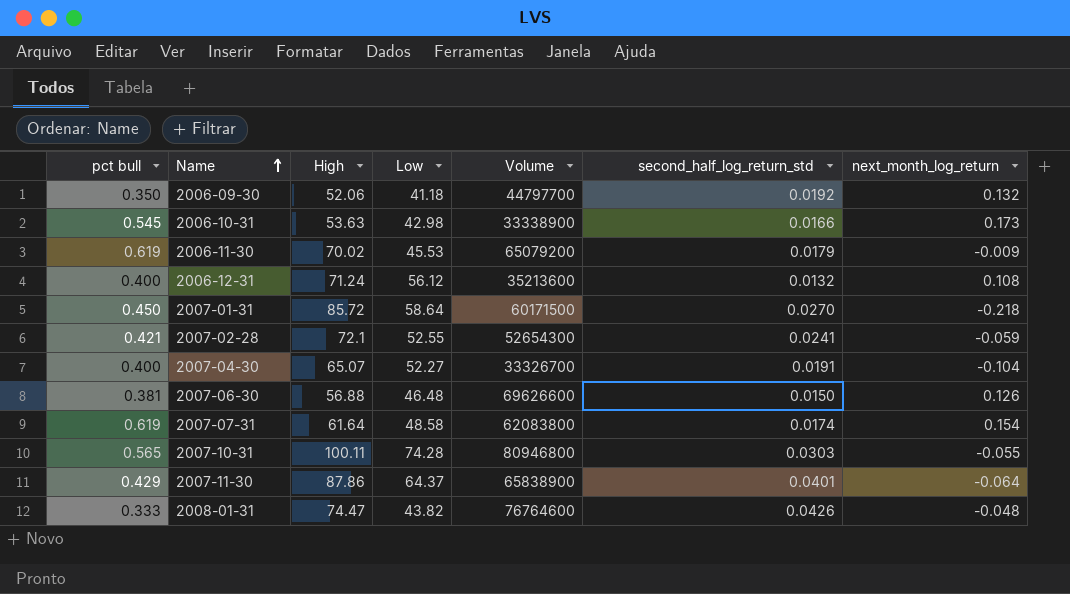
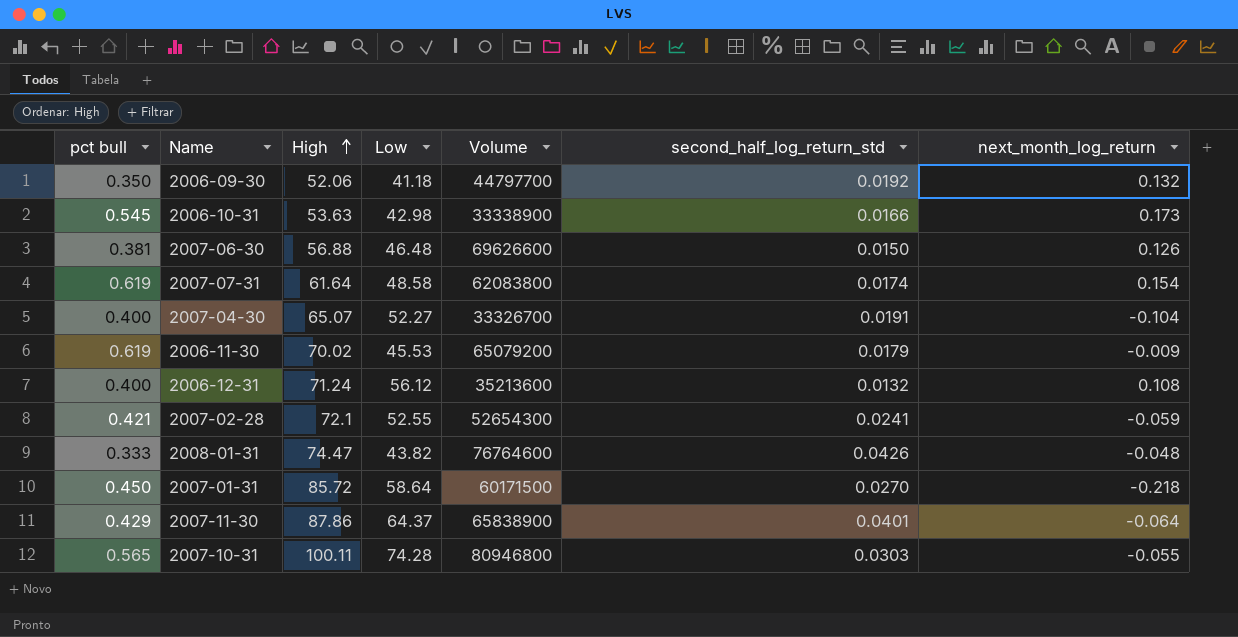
row order: Name ascending -> High ascending

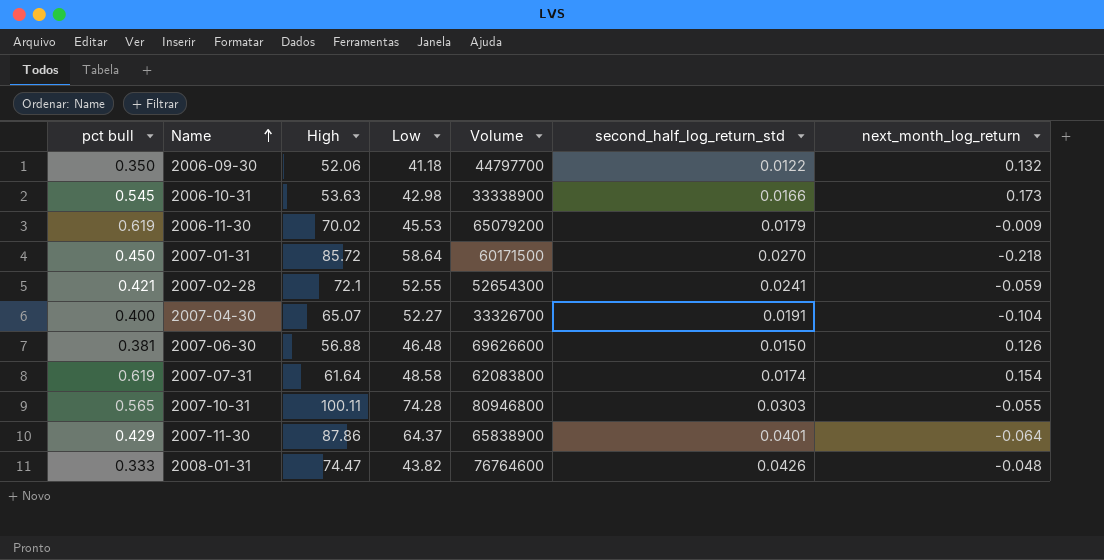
row order: High ascending -> Name ascending
row 2006-12-31: 0.400 | 71.24 | 56.12 | 35213600 | 0.0132 | 0.108 -> none
2006-09-30 | second_half_log_return_std: 0.0192 -> 0.0122

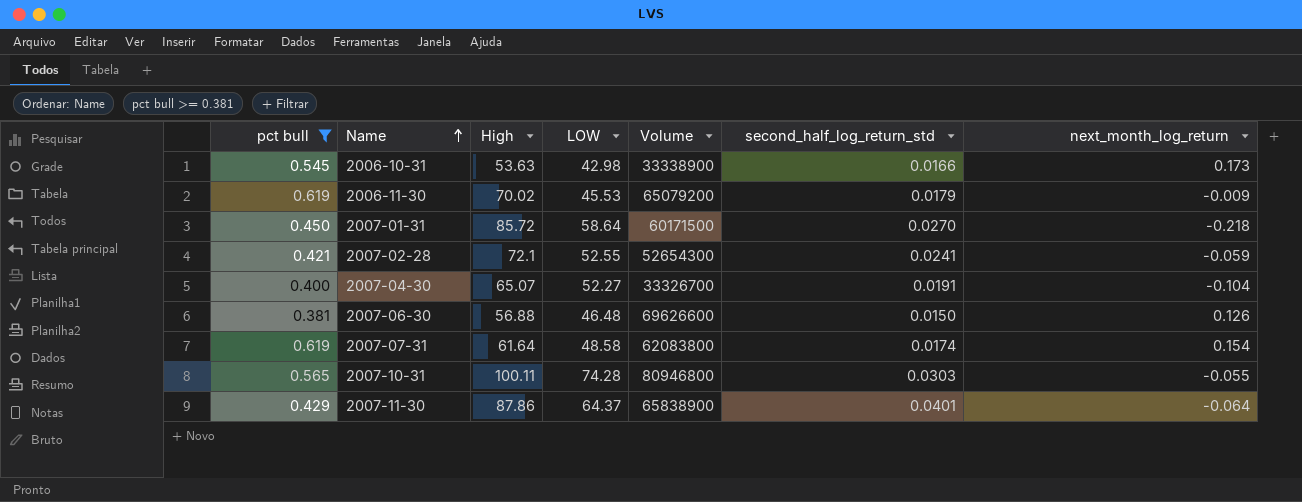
filter: none -> pct bull >= 0.381
column name: Low -> LOW

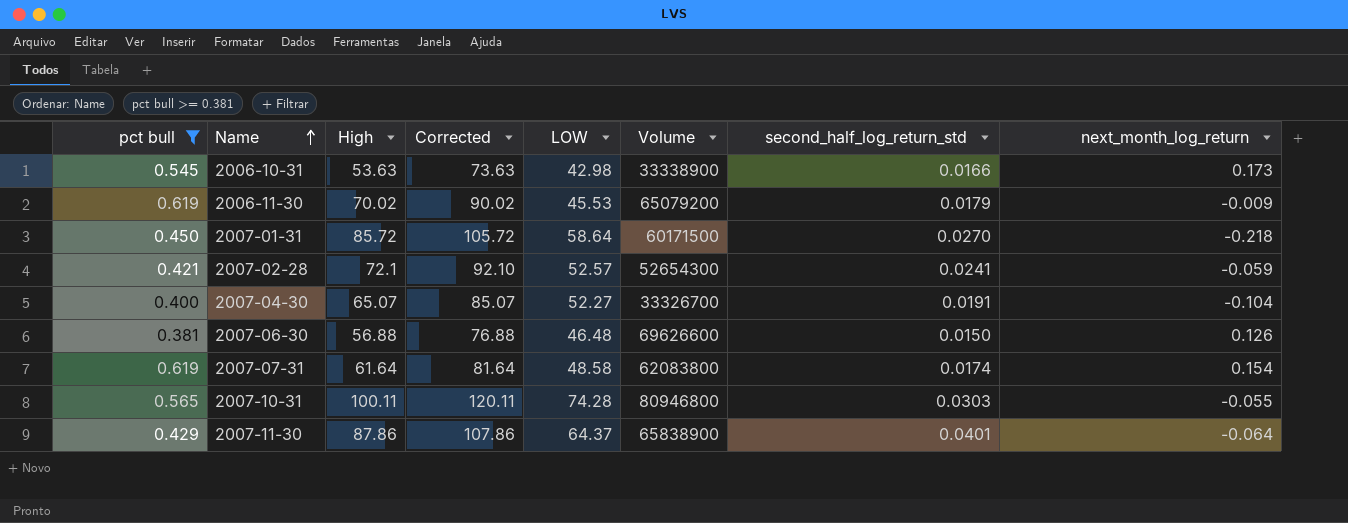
column Corrected | formula: none -> [High] + 20
2007-02-28 | LOW: 52.55 -> 52.57

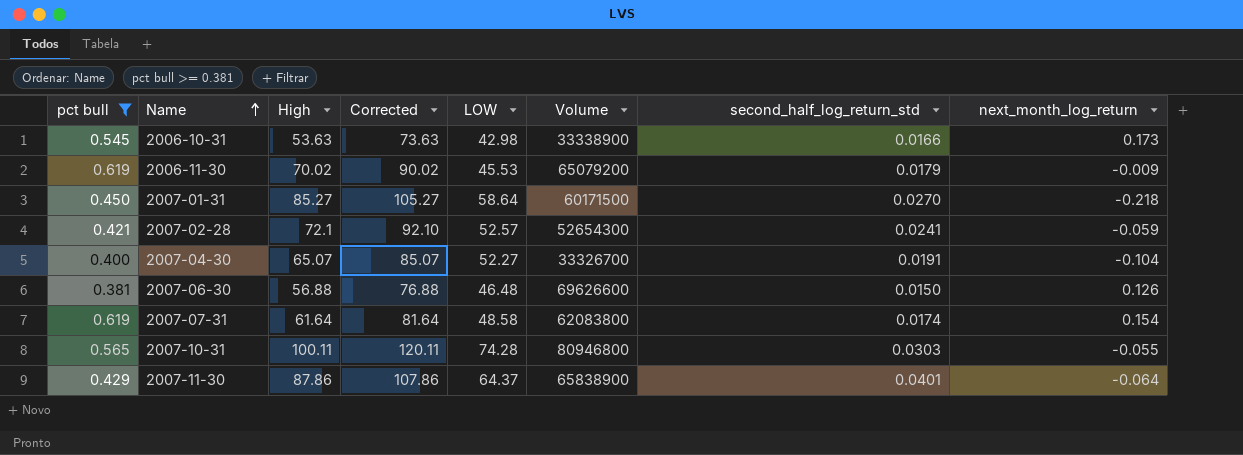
2007-01-31 | High: 85.72 -> 85.27
2007-01-31 | Corrected: 105.72 -> 105.27

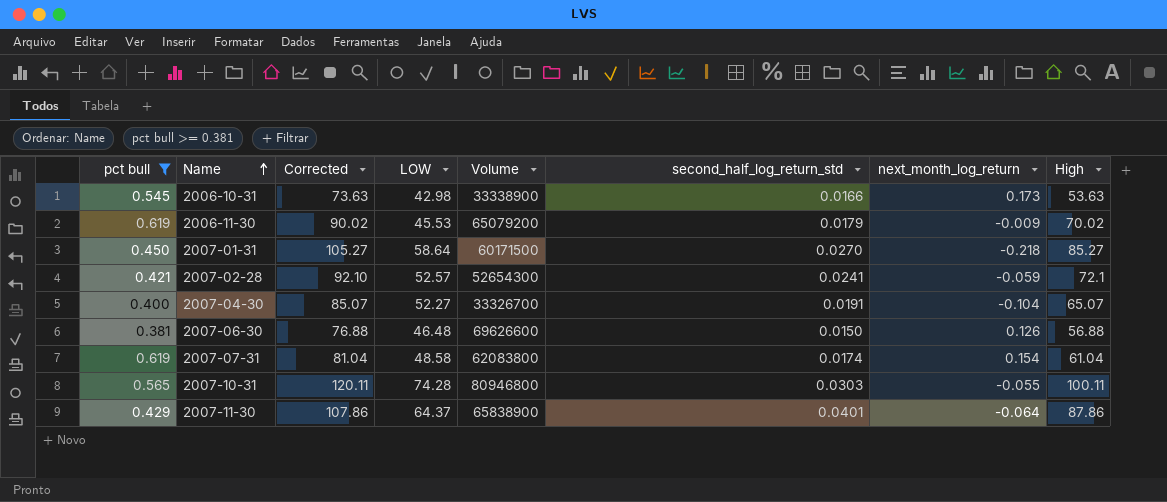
column High | position: 3 -> 8
2007-07-31 | Corrected: 81.64 -> 81.04
2007-07-31 | High: 61.64 -> 61.04

